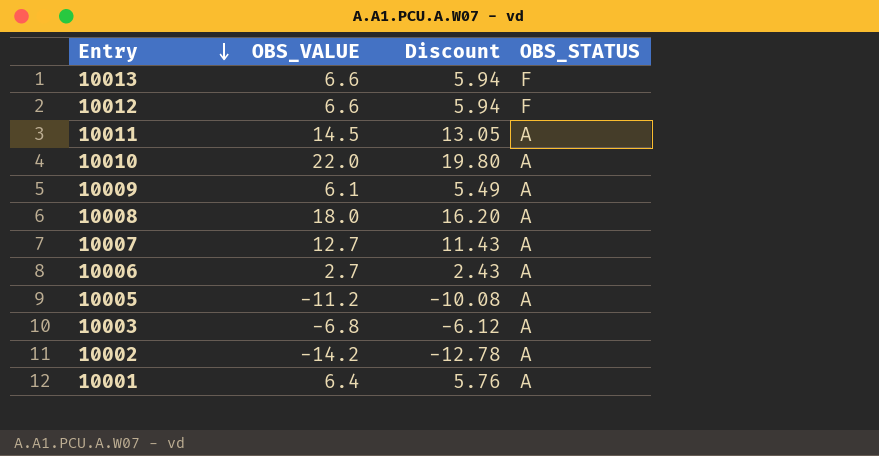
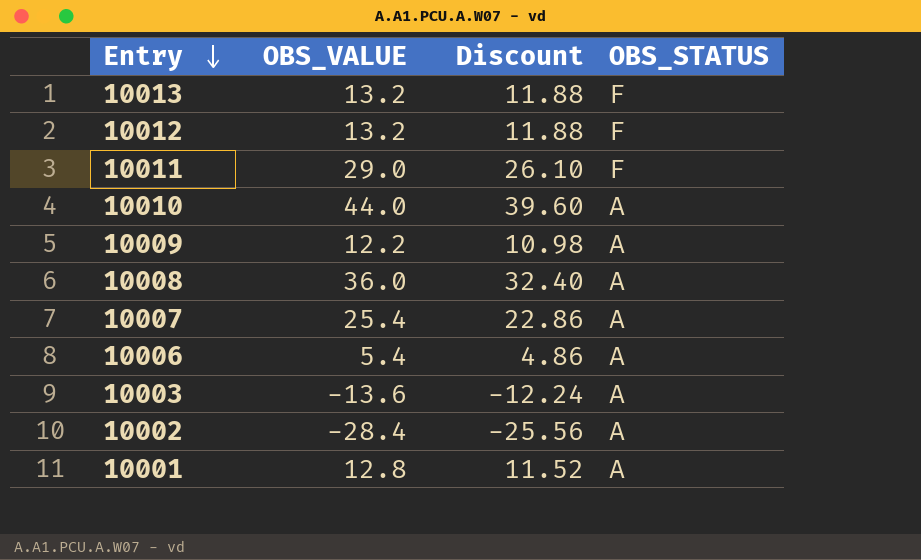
row 10005: -11.2 | -10.08 | A -> none
10013 | OBS_VALUE: 6.6 -> 13.2
10013 | Discount: 5.94 -> 11.88
10012 | OBS_VALUE: 6.6 -> 13.2
10012 | Discount: 5.94 -> 11.88
10011 | OBS_VALUE: 14.5 -> 29.0
10011 | Discount: 13.05 -> 26.10
10011 | OBS_STATUS: A -> F
10010 | OBS_VALUE: 22.0 -> 44.0
10010 | Discount: 19.80 -> 39.60
10009 | OBS_VALUE: 6.1 -> 12.2
10009 | Discount: 5.49 -> 10.98
10008 | OBS_VALUE: 18.0 -> 36.0
10008 | Discount: 16.20 -> 32.40
10007 | OBS_VALUE: 12.7 -> 25.4
10007 | Discount: 11.43 -> 22.86
10006 | OBS_VALUE: 2.7 -> 5.4
10006 | Discount: 2.43 -> 4.86
10003 | OBS_VALUE: -6.8 -> -13.6
10003 | Discount: -6.12 -> -12.24
10002 | OBS_VALUE: -14.2 -> -28.4
10002 | Discount: -12.78 -> -25.56
10001 | OBS_VALUE: 6.4 -> 12.8
10001 | Discount: 5.76 -> 11.52

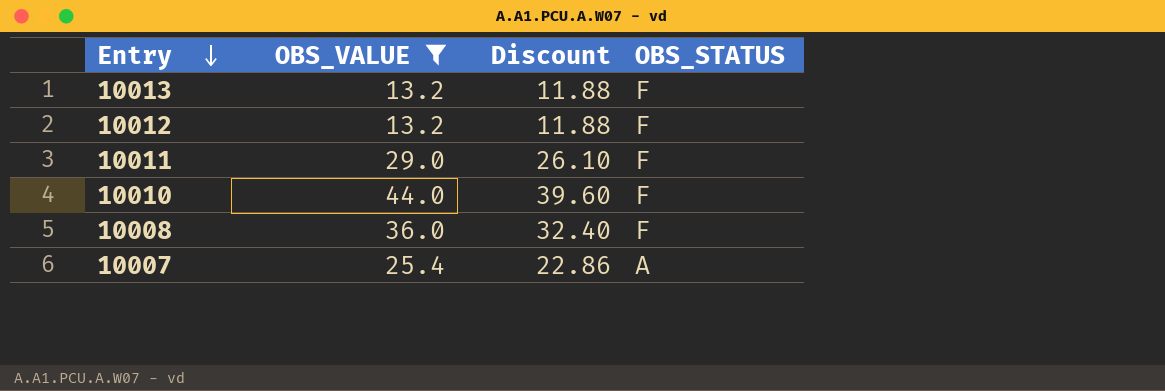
filter: none -> OBS_VALUE >= 13.2
10010 | OBS_STATUS: A -> F
10008 | OBS_STATUS: A -> F

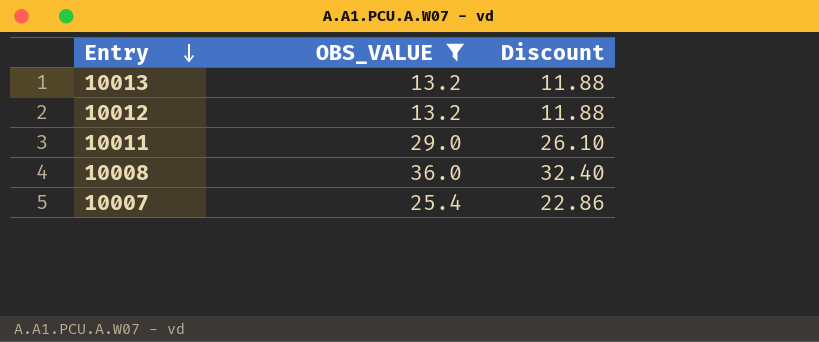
column OBS_STATUS | position: 4 -> none
row 10010: 44.0 | 39.60 | F -> none

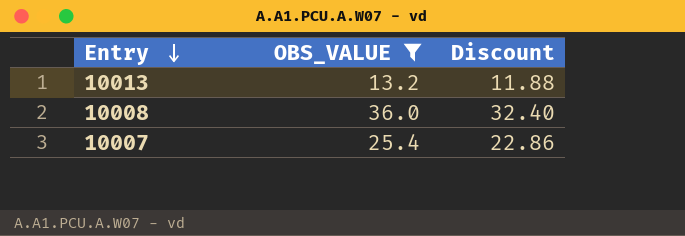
row 10012: 13.2 | 11.88 -> none
row 10011: 29.0 | 26.10 -> none

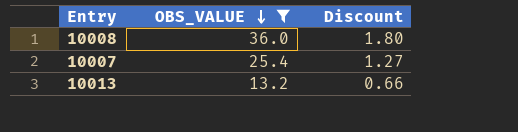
row order: Entry descending -> OBS_VALUE descending
column Discount | formula: [OBS_VALUE] * 0.9 -> [OBS_VALUE] * 0.05

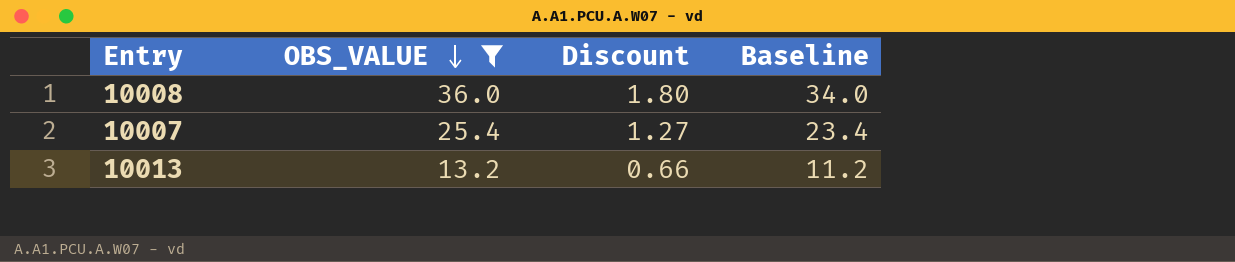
column Baseline | formula: none -> [OBS_VALUE] - 2

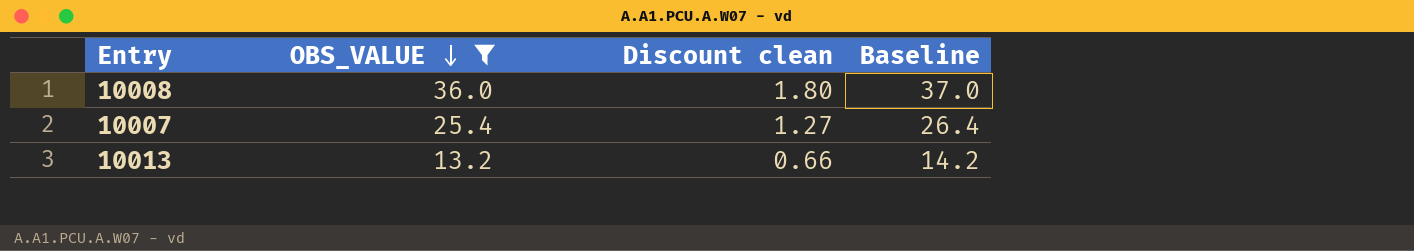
column name: Discount -> Discount clean
column Baseline | formula: [OBS_VALUE] - 2 -> [OBS_VALUE] + 1

